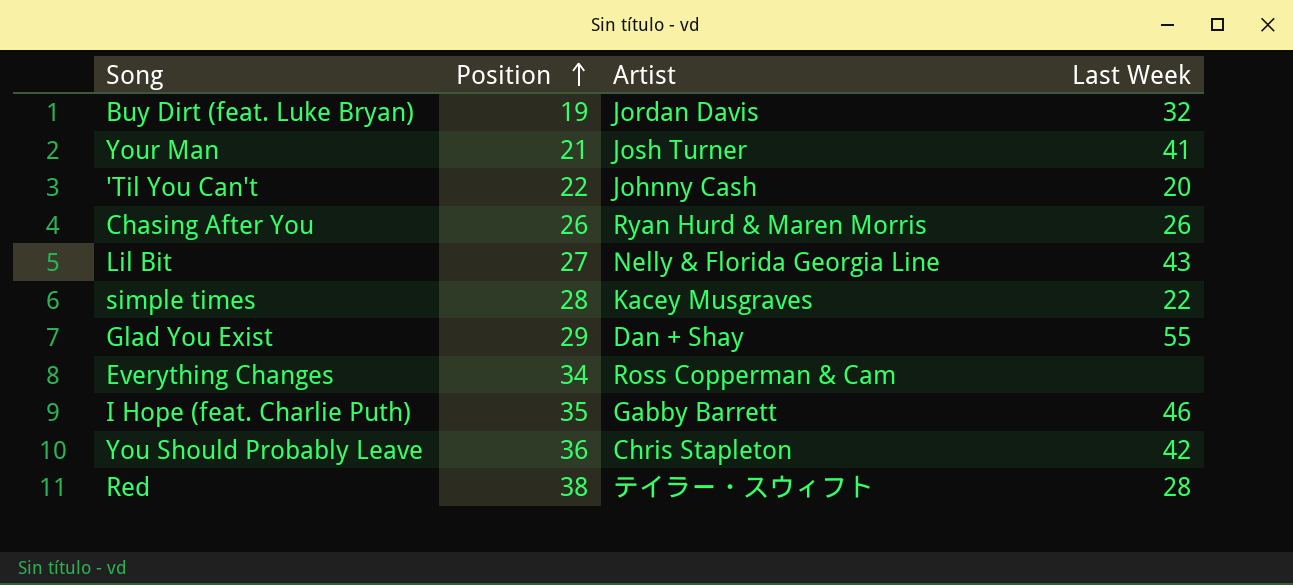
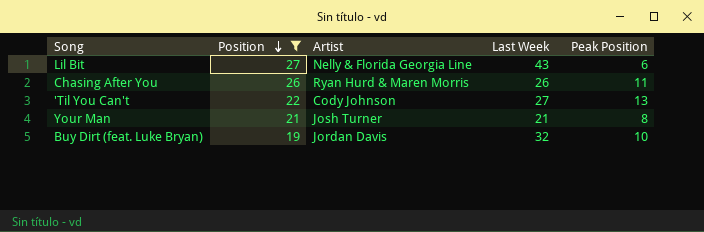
filter: none -> Position <= 27
row order: Position ascending -> Position descending
column Peak Position | position: none -> 5
'Til You Can't | Artist: Johnny Cash -> Cody Johnson
'Til You Can't | Last Week: 20 -> 27
Your Man | Last Week: 41 -> 21

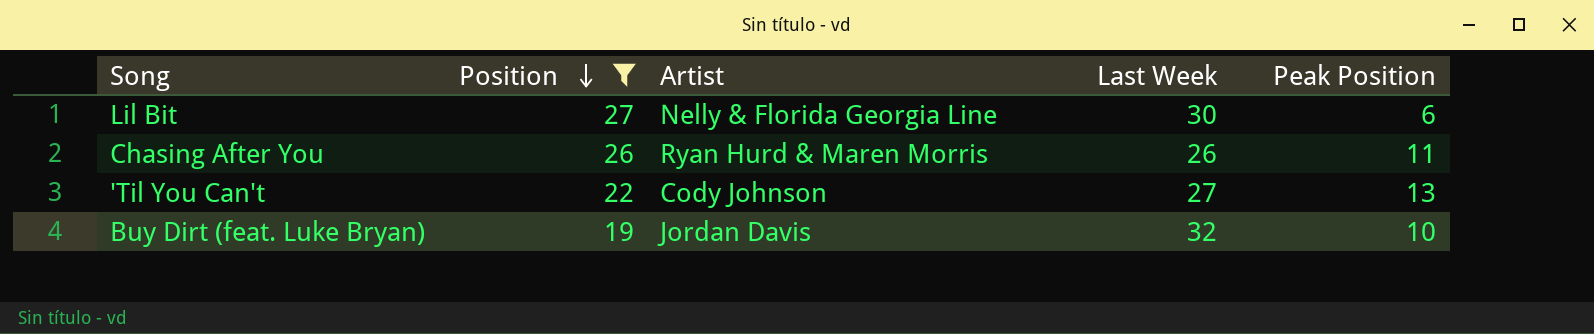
row Your Man: 21 | Josh Turner | 21 | 8 -> none
Lil Bit | Last Week: 43 -> 30

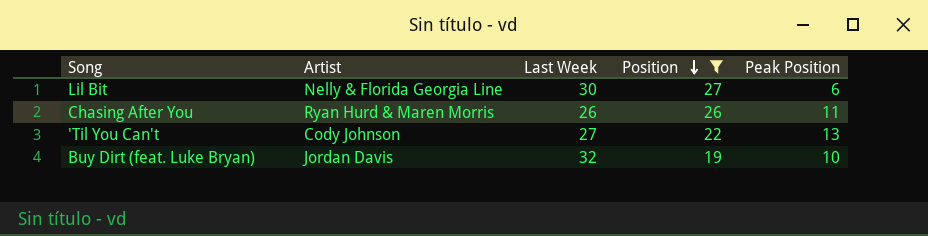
column Position | position: 2 -> 4

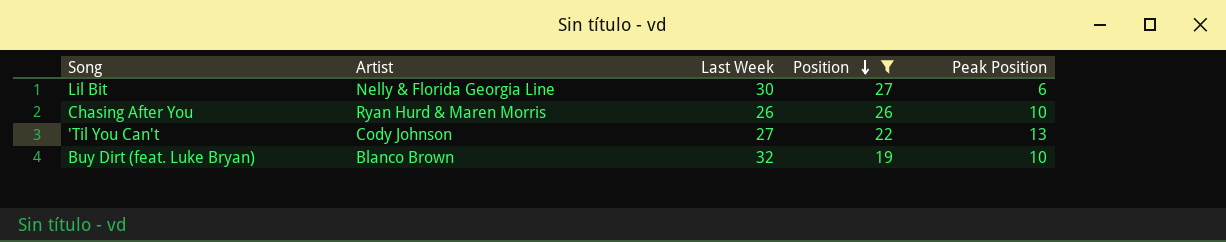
Chasing After You | Peak Position: 11 -> 10
Buy Dirt (feat. Luke Bryan) | Artist: Jordan Davis -> Blanco Brown

